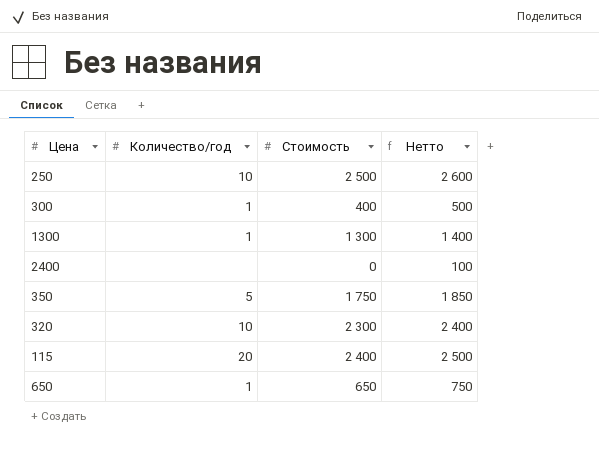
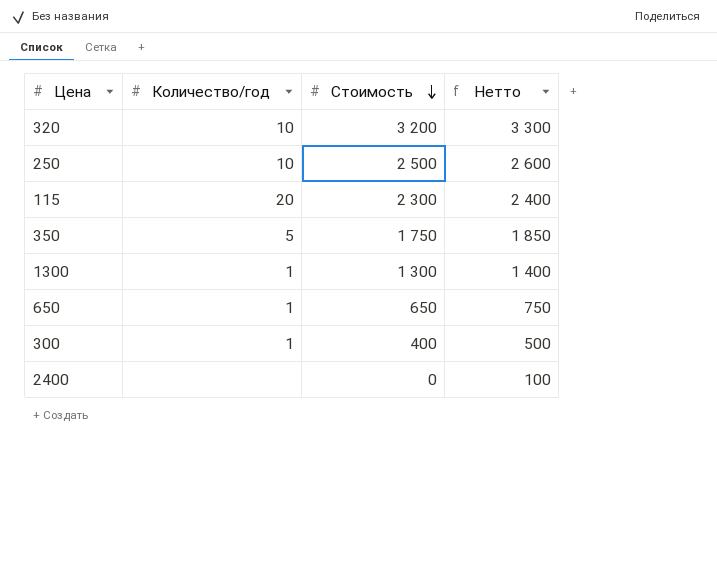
row order: none -> Стоимость descending
320 | Стоимость: 2 300 -> 3 200
320 | Нетто: 2 400 -> 3 300
115 | Стоимость: 2 400 -> 2 300
115 | Нетто: 2 500 -> 2 400

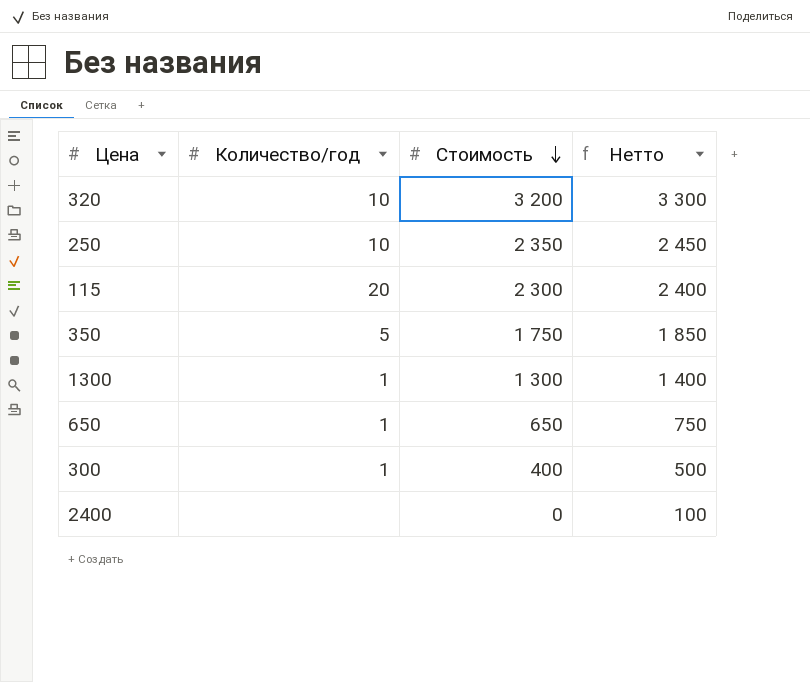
250 | Стоимость: 2 500 -> 2 350
250 | Нетто: 2 600 -> 2 450

